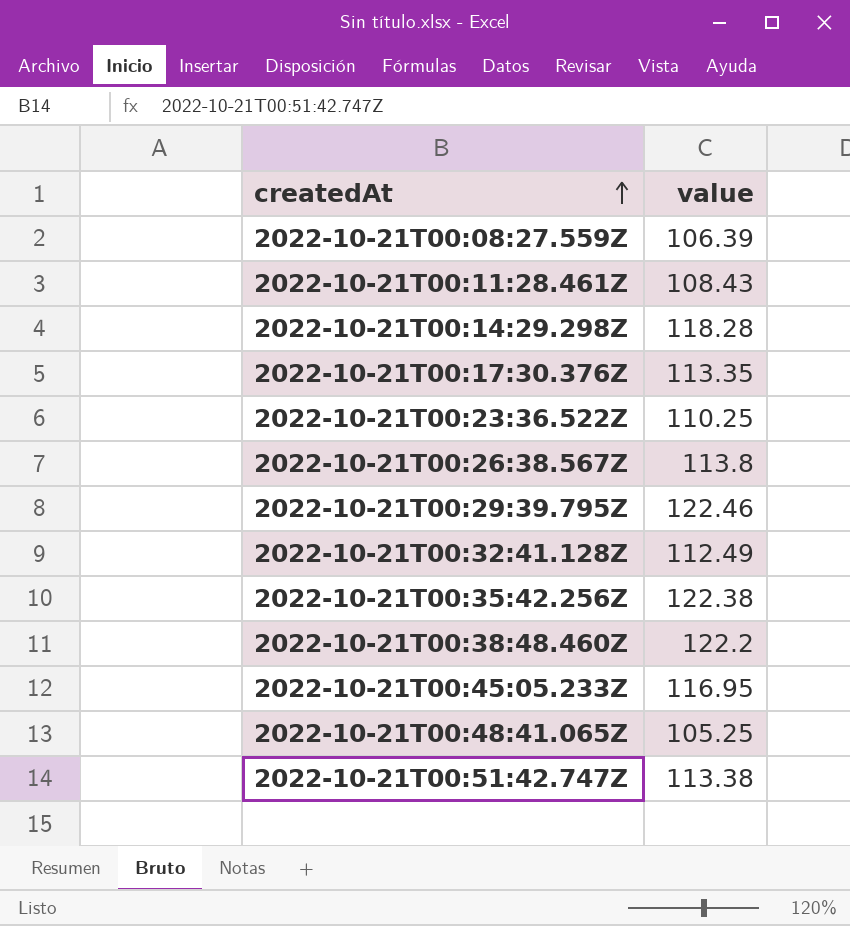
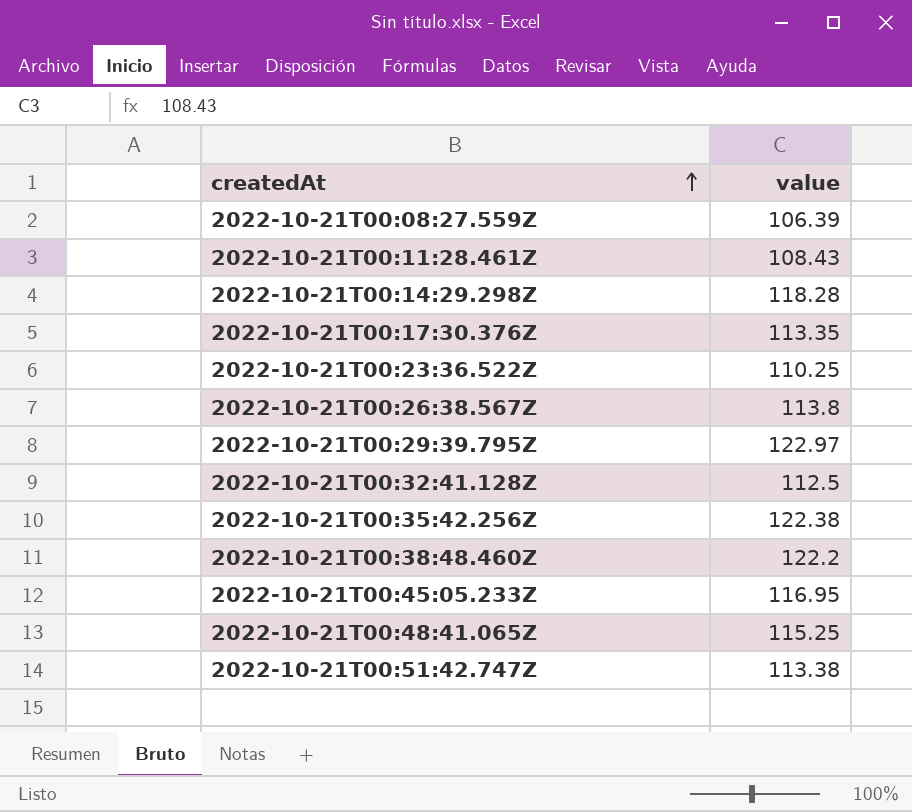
2022-10-21T00:29:39.795Z | value: 122.46 -> 122.97
2022-10-21T00:32:41.128Z | value: 112.49 -> 112.5
2022-10-21T00:48:41.065Z | value: 105.25 -> 115.25

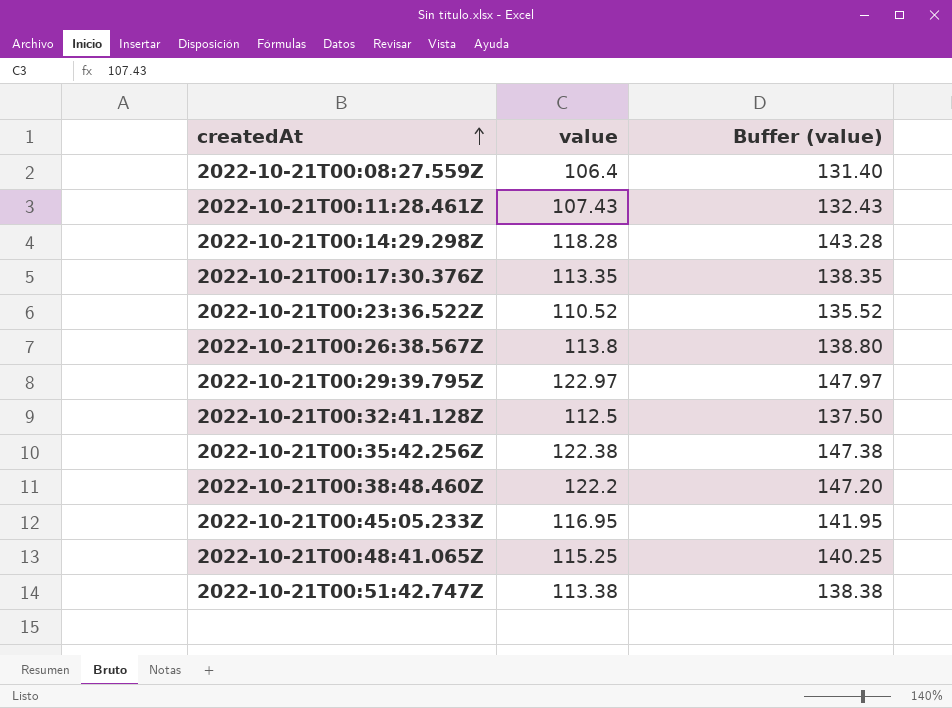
column Buffer (value) | formula: none -> [value] + 25
2022-10-21T00:08:27.559Z | value: 106.39 -> 106.4
2022-10-21T00:11:28.461Z | value: 108.43 -> 107.43
2022-10-21T00:23:36.522Z | value: 110.25 -> 110.52

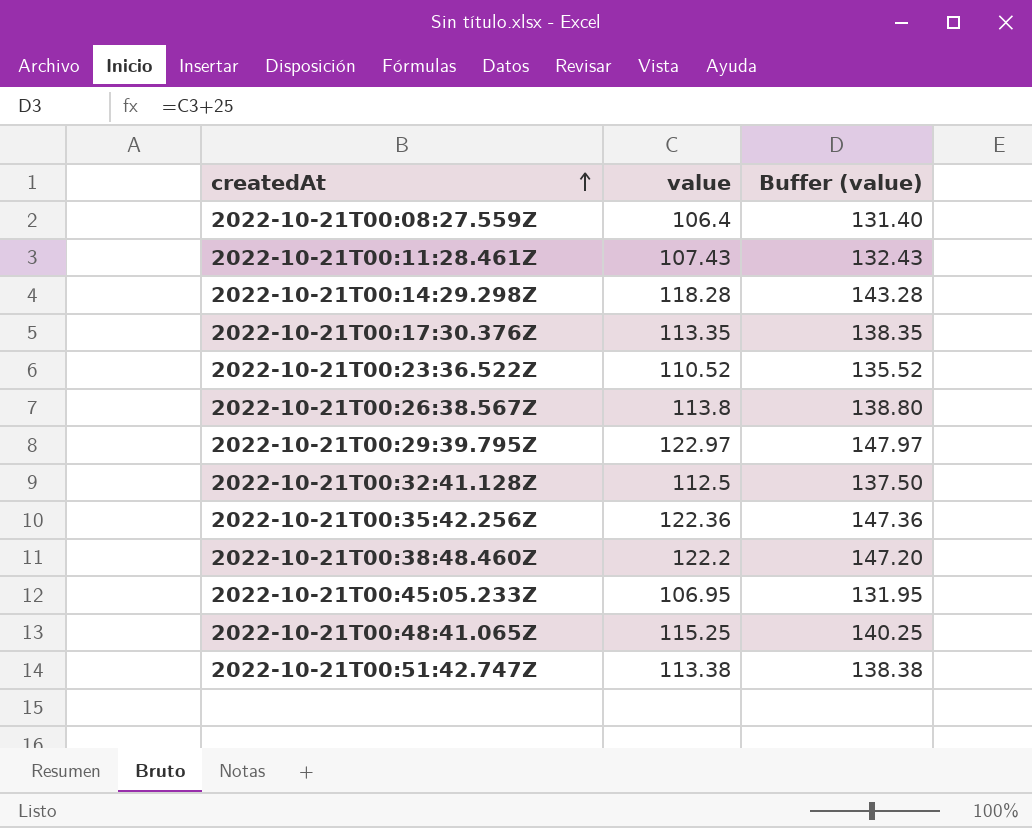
2022-10-21T00:35:42.256Z | value: 122.38 -> 122.36
2022-10-21T00:35:42.256Z | Buffer (value): 147.38 -> 147.36
2022-10-21T00:45:05.233Z | value: 116.95 -> 106.95
2022-10-21T00:45:05.233Z | Buffer (value): 141.95 -> 131.95

